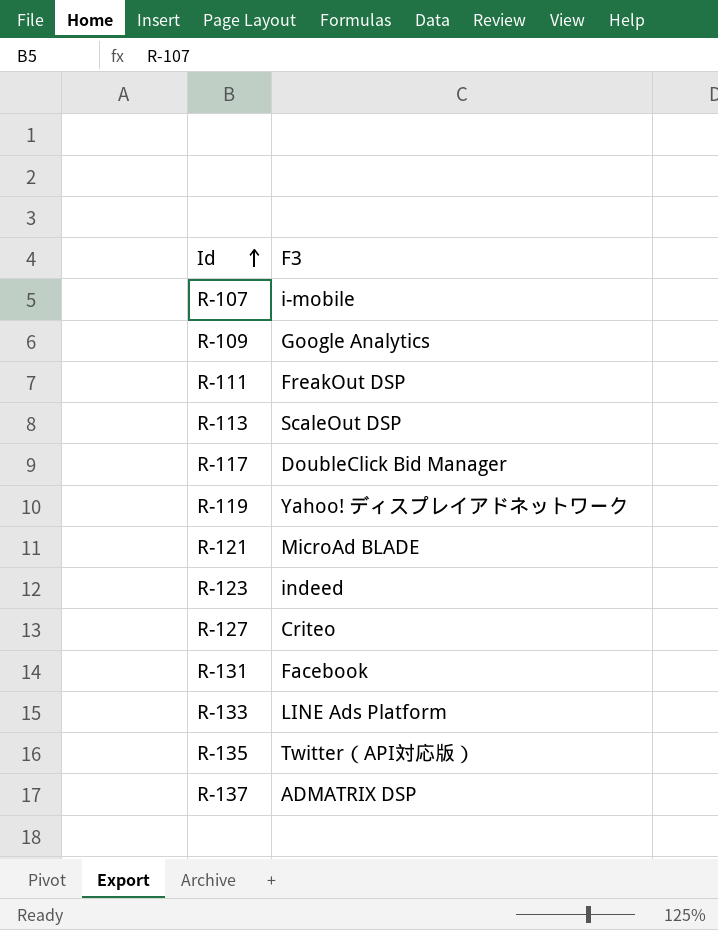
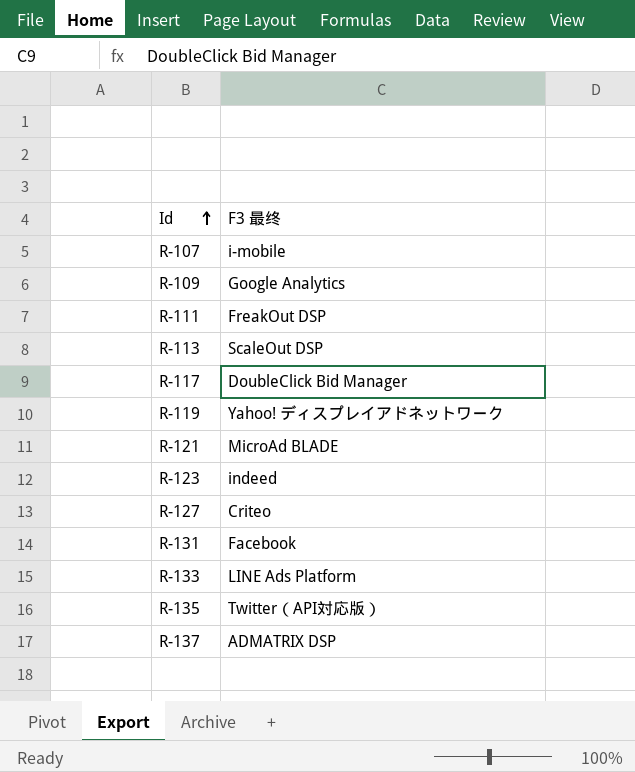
column name: F3 -> F3 最终

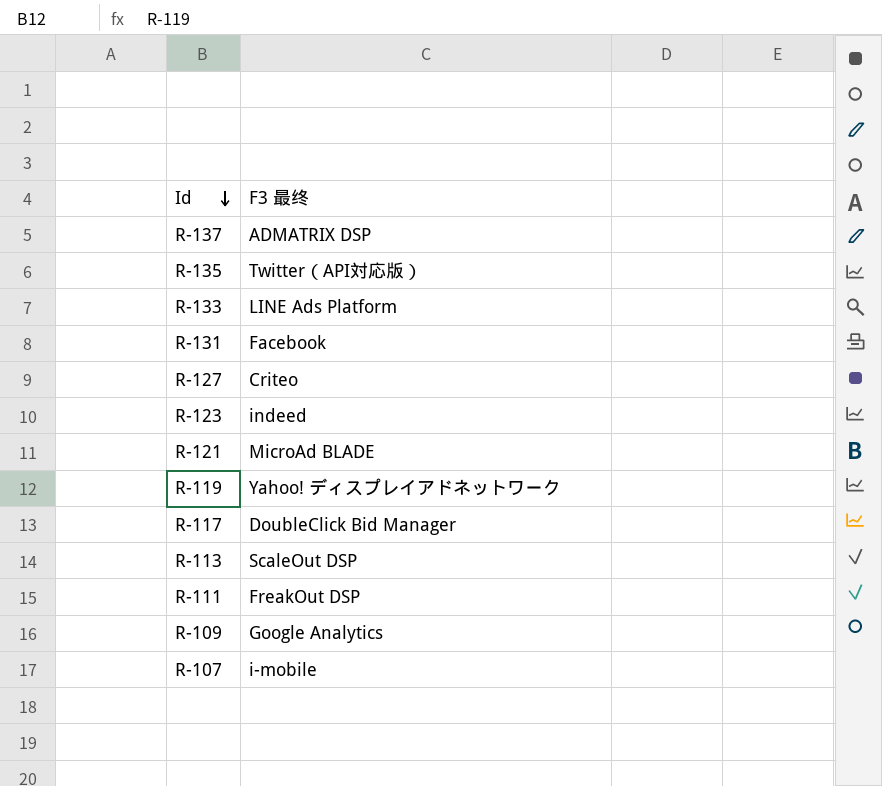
row order: Id ascending -> Id descending

